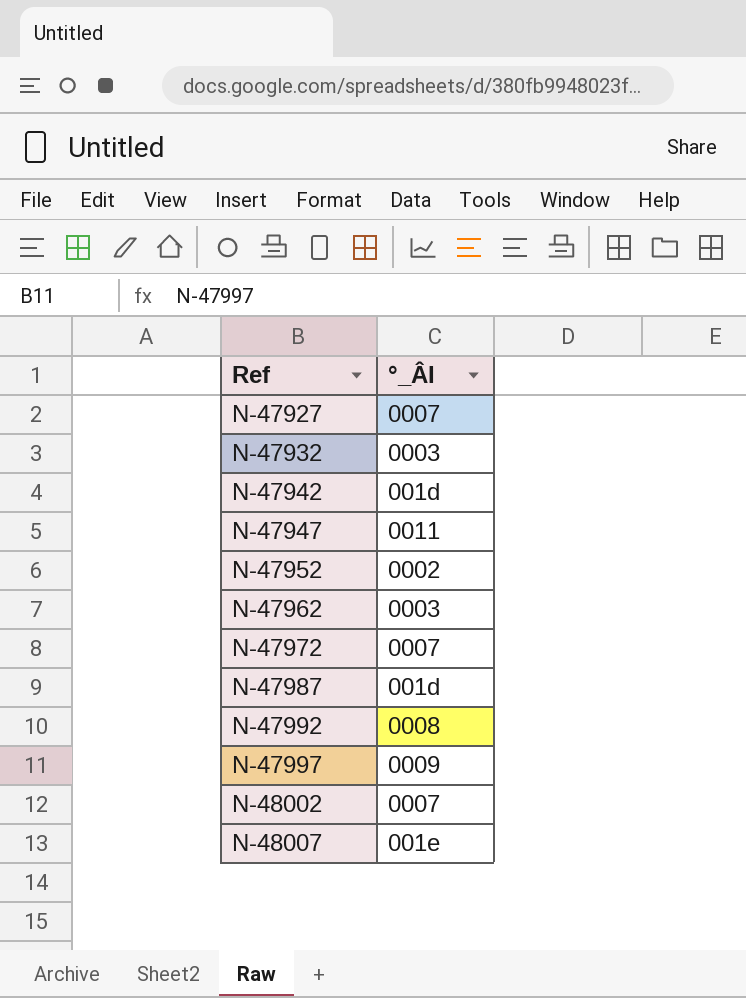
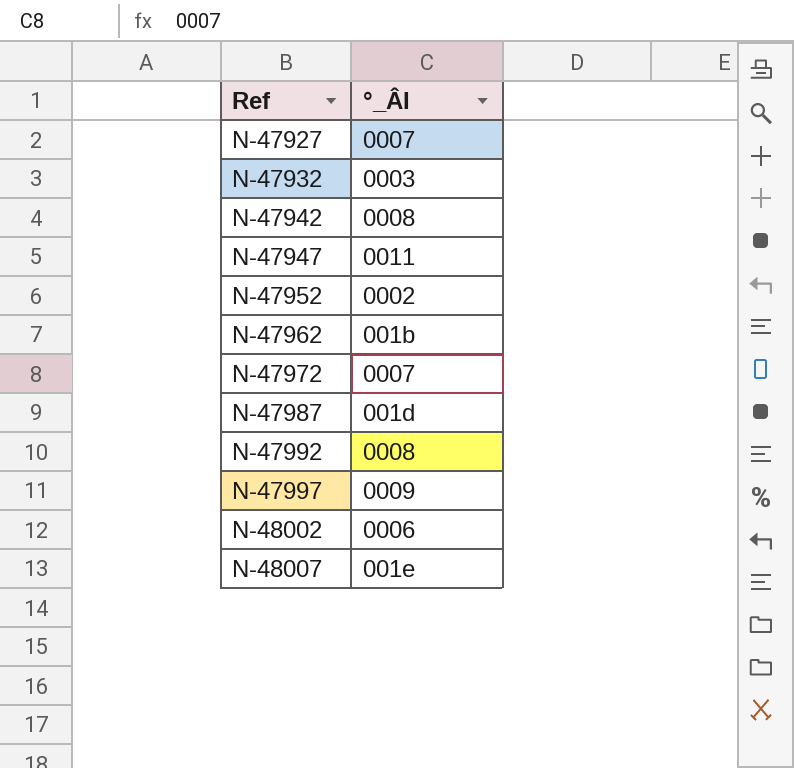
N-47942 | °_ÂI: 001d -> 0008
N-47962 | °_ÂI: 0003 -> 001b
N-48002 | °_ÂI: 0007 -> 0006

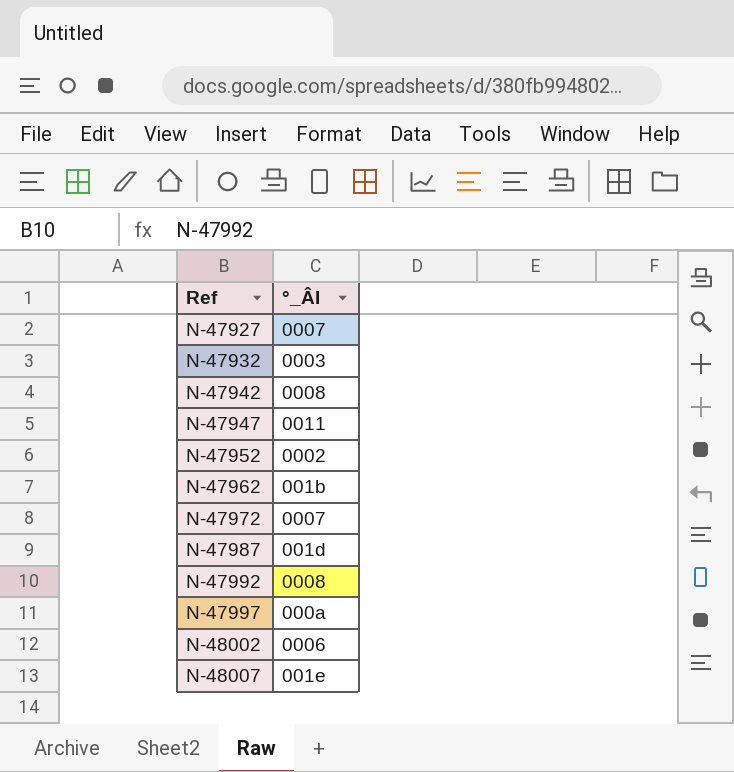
N-47997 | °_ÂI: 0009 -> 000a

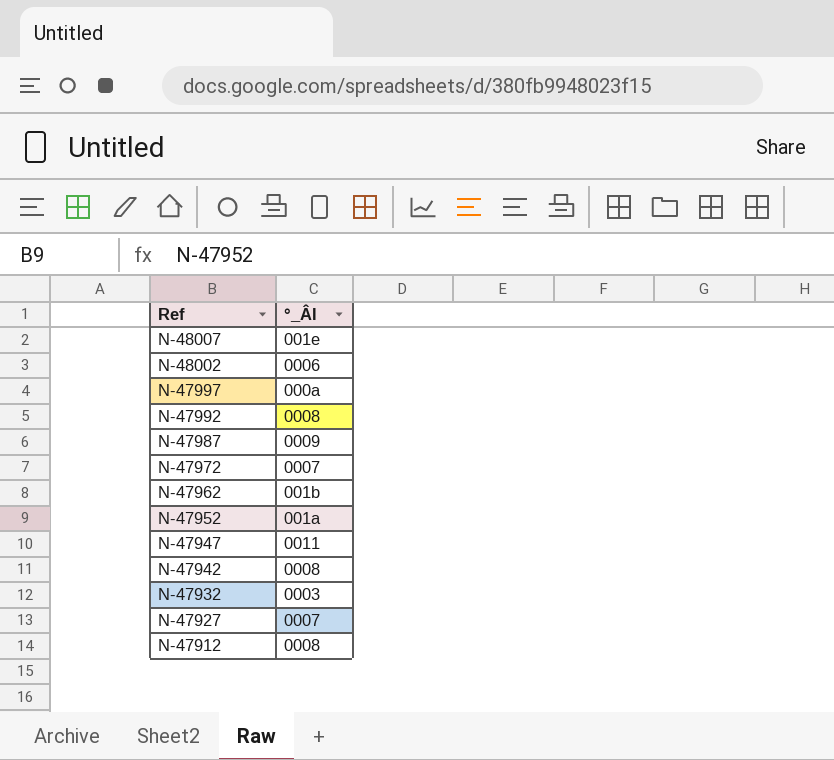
row order: Ref ascending -> Ref descending
N-47987 | °_ÂI: 001d -> 0009
N-47952 | °_ÂI: 0002 -> 001a
row N-47912: none -> 0008

